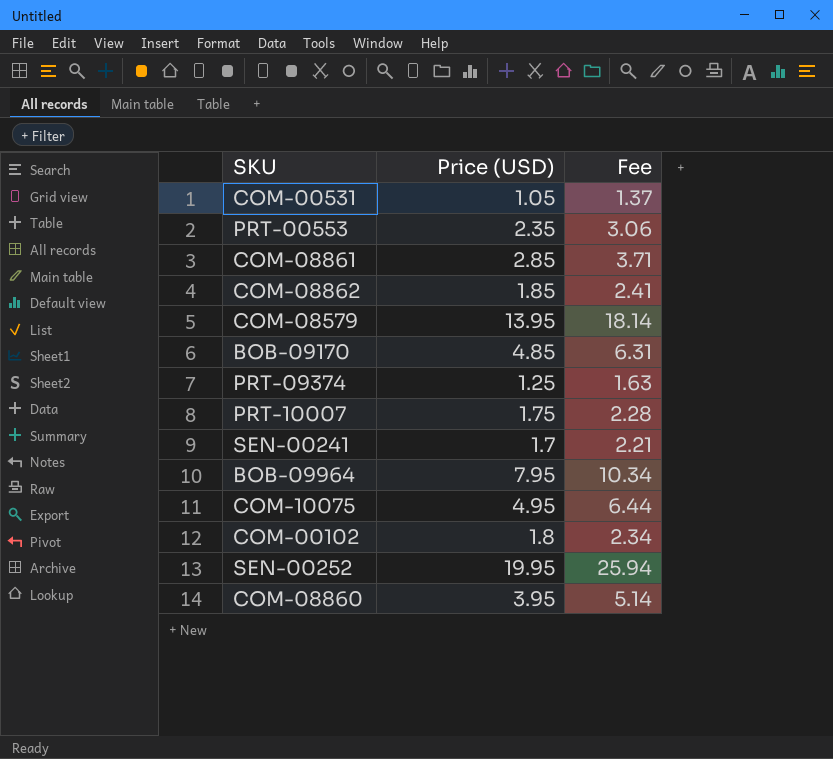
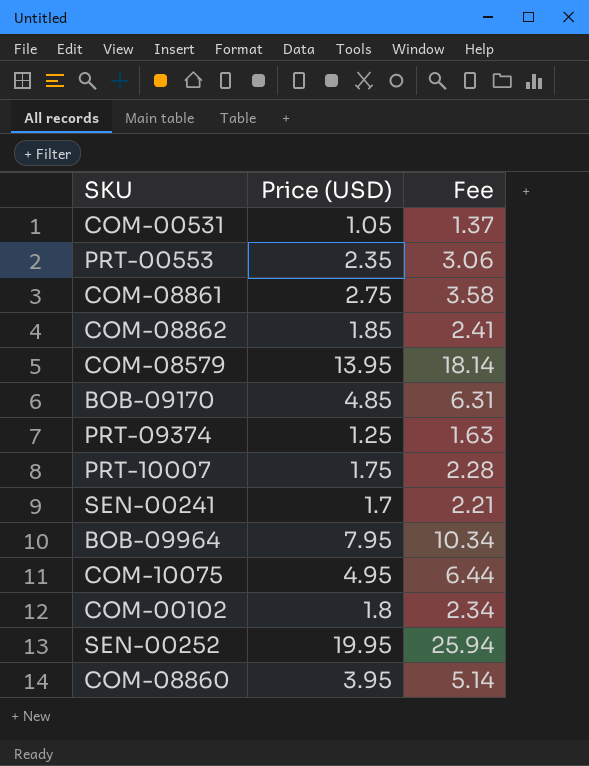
COM-08861 | Price (USD): 2.85 -> 2.75
COM-08861 | Fee: 3.71 -> 3.58

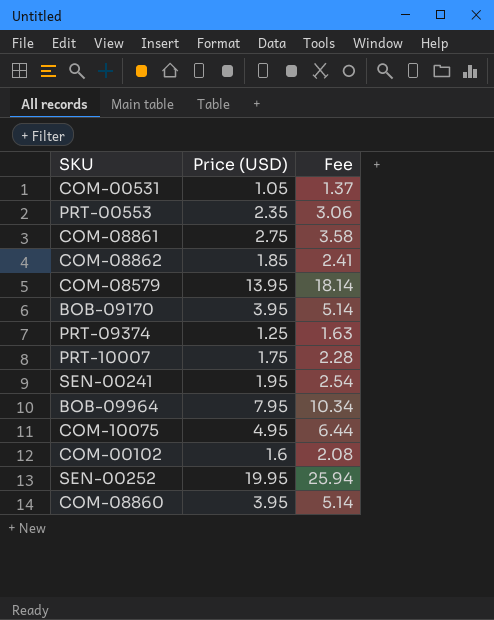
BOB-09170 | Price (USD): 4.85 -> 3.95
BOB-09170 | Fee: 6.31 -> 5.14
SEN-00241 | Price (USD): 1.7 -> 1.95
SEN-00241 | Fee: 2.21 -> 2.54
COM-00102 | Price (USD): 1.8 -> 1.6
COM-00102 | Fee: 2.34 -> 2.08

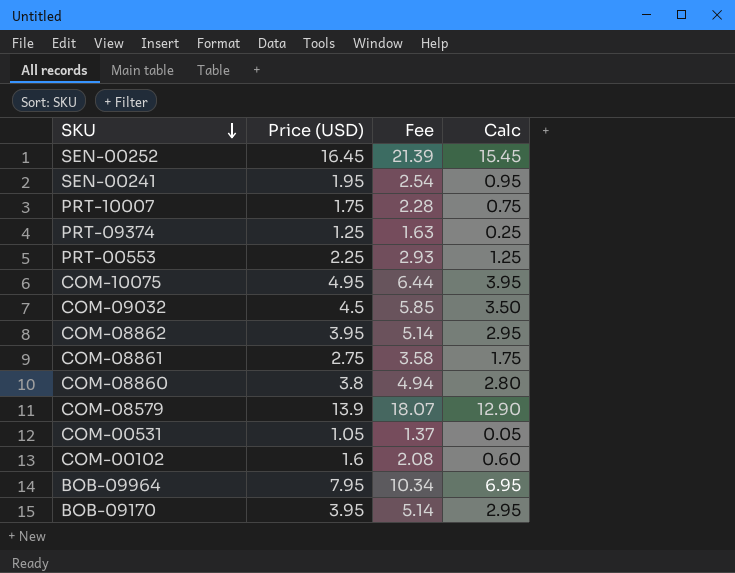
row order: none -> SKU descending
column Calc | formula: none -> [Price (USD)] - 1
SEN-00252 | Price (USD): 19.95 -> 16.45
SEN-00252 | Fee: 25.94 -> 21.39
PRT-00553 | Price (USD): 2.35 -> 2.25
PRT-00553 | Fee: 3.06 -> 2.93
row COM-09032: none -> 4.5 | 5.85 | 3.50
COM-08862 | Price (USD): 1.85 -> 3.95
COM-08862 | Fee: 2.41 -> 5.14
COM-08860 | Price (USD): 3.95 -> 3.8
COM-08860 | Fee: 5.14 -> 4.94
COM-08579 | Price (USD): 13.95 -> 13.9
COM-08579 | Fee: 18.14 -> 18.07

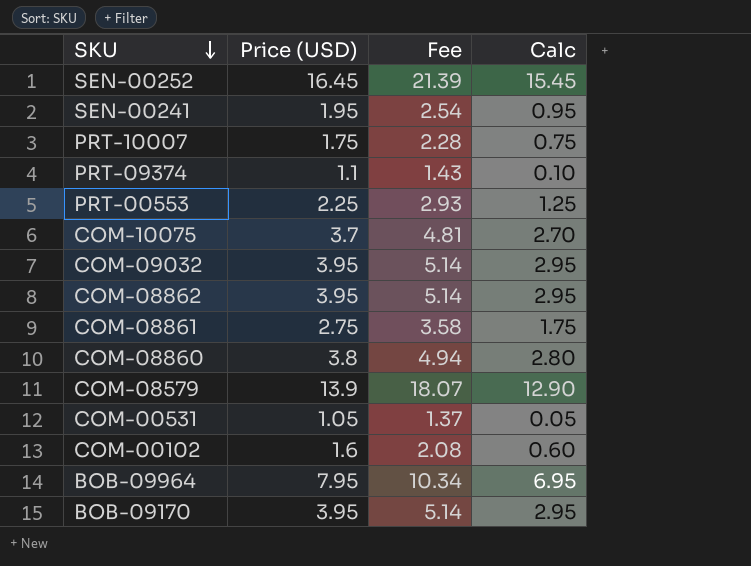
PRT-09374 | Price (USD): 1.25 -> 1.1
PRT-09374 | Fee: 1.63 -> 1.43
PRT-09374 | Calc: 0.25 -> 0.10
COM-10075 | Price (USD): 4.95 -> 3.7
COM-10075 | Fee: 6.44 -> 4.81
COM-10075 | Calc: 3.95 -> 2.70
COM-09032 | Price (USD): 4.5 -> 3.95
COM-09032 | Fee: 5.85 -> 5.14
COM-09032 | Calc: 3.50 -> 2.95

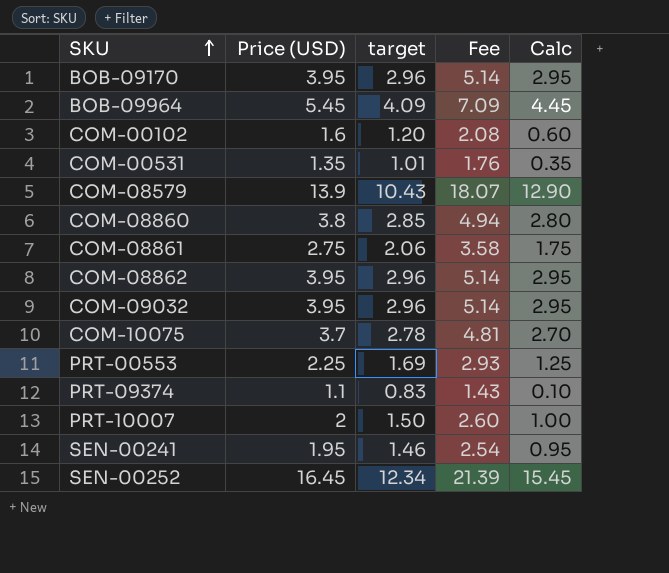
row order: SKU descending -> SKU ascending
column target | formula: none -> [Price (USD)] * 0.75
BOB-09964 | Price (USD): 7.95 -> 5.45
BOB-09964 | Fee: 10.34 -> 7.09
BOB-09964 | Calc: 6.95 -> 4.45
COM-00531 | Price (USD): 1.05 -> 1.35
COM-00531 | Fee: 1.37 -> 1.76
COM-00531 | Calc: 0.05 -> 0.35
PRT-10007 | Price (USD): 1.75 -> 2
PRT-10007 | Fee: 2.28 -> 2.60
PRT-10007 | Calc: 0.75 -> 1.00

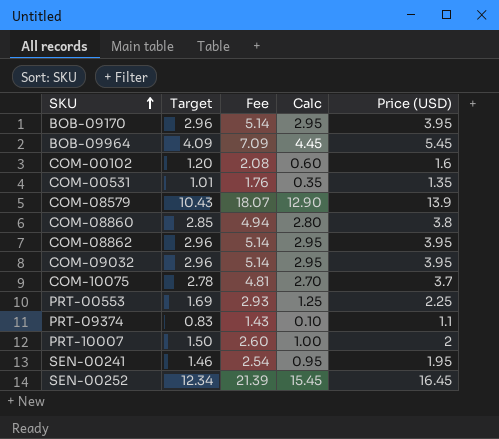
column name: target -> Target
column Price (USD) | position: 2 -> 5
row COM-08861: 2.75 | 2.06 | 3.58 | 1.75 -> none

